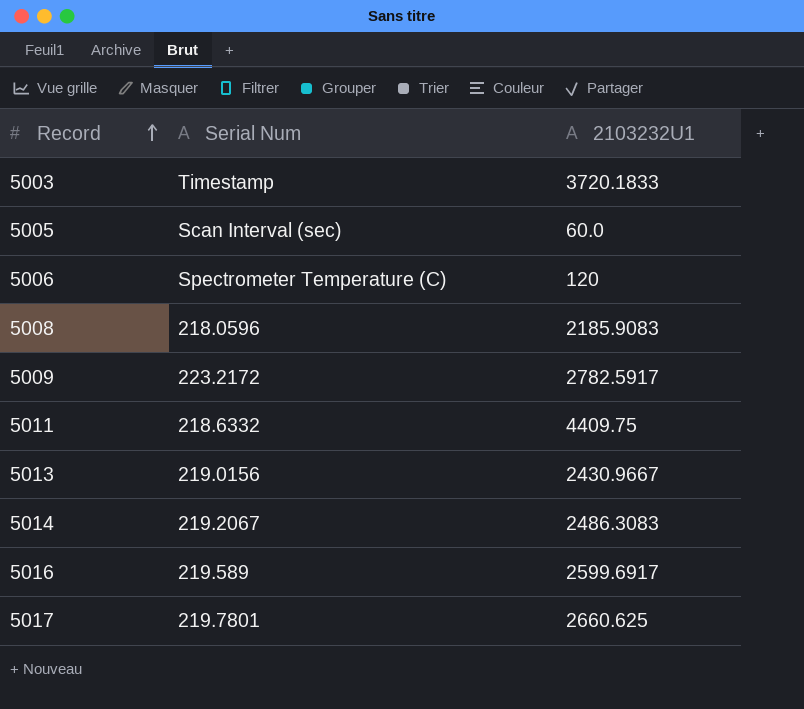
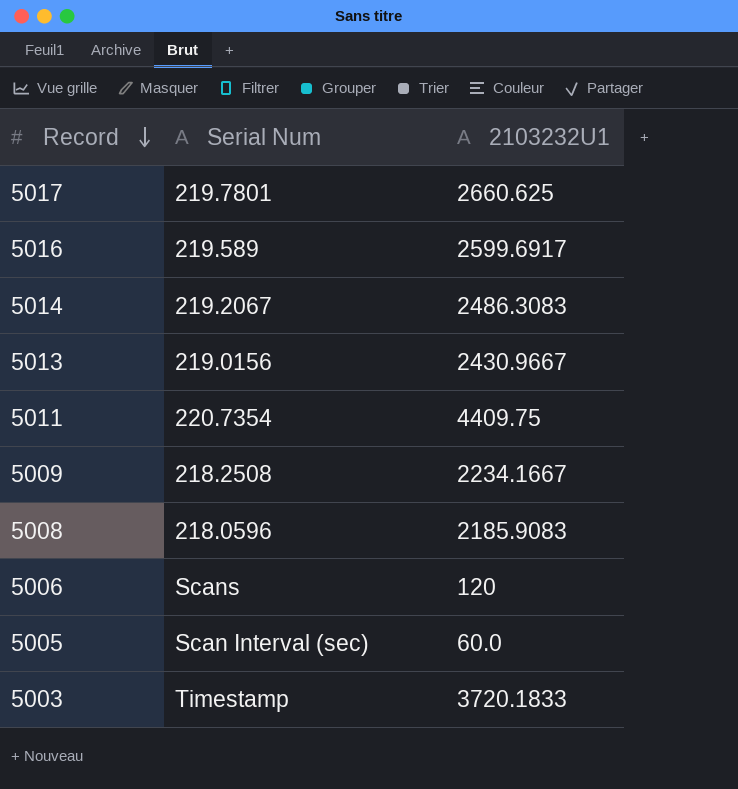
row order: Record ascending -> Record descending
5011 | Serial Num: 218.6332 -> 220.7354
5009 | Serial Num: 223.2172 -> 218.2508
5009 | 2103232U1: 2782.5917 -> 2234.1667
5006 | Serial Num: Spectrometer Temperature (C) -> Scans

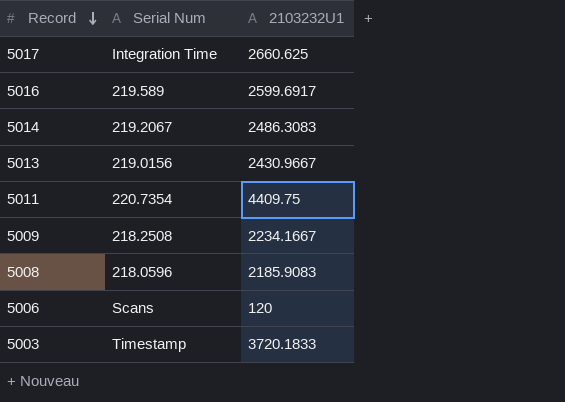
row 5005: Scan Interval (sec) | 60.0 -> none
5017 | Serial Num: 219.7801 -> Integration Time

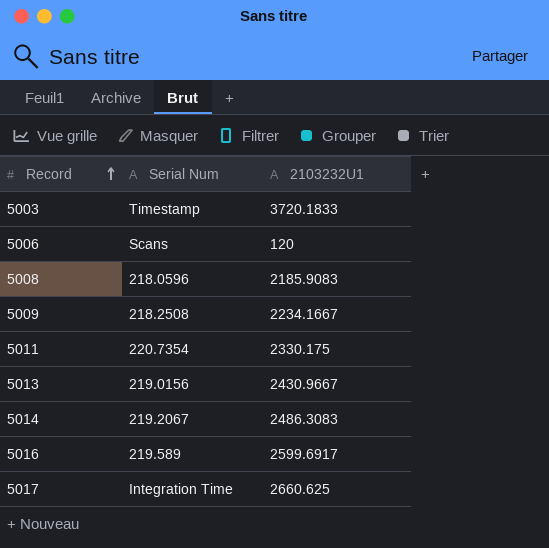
row order: Record descending -> Record ascending
5011 | 2103232U1: 4409.75 -> 2330.175

